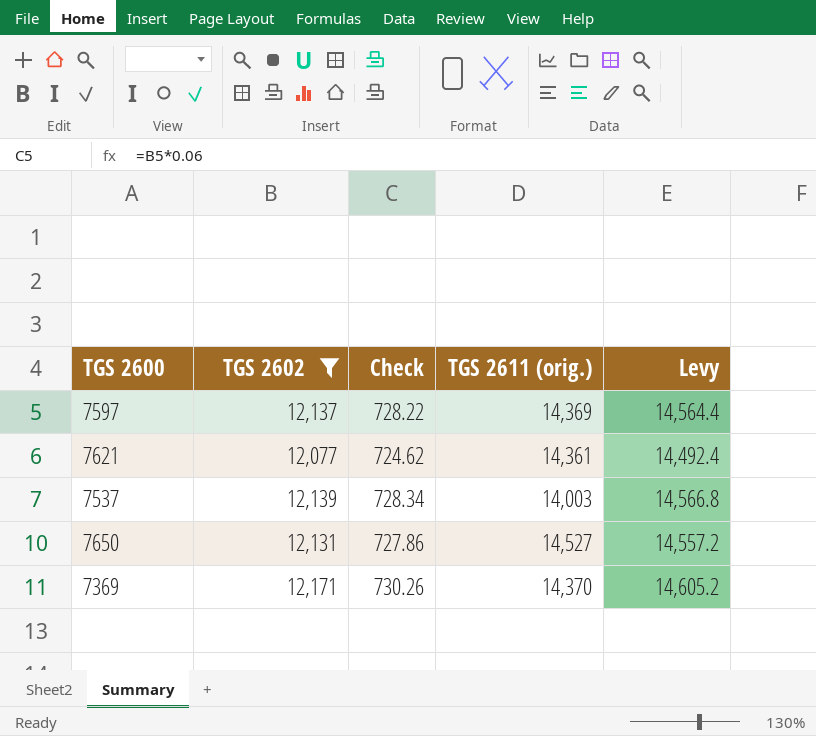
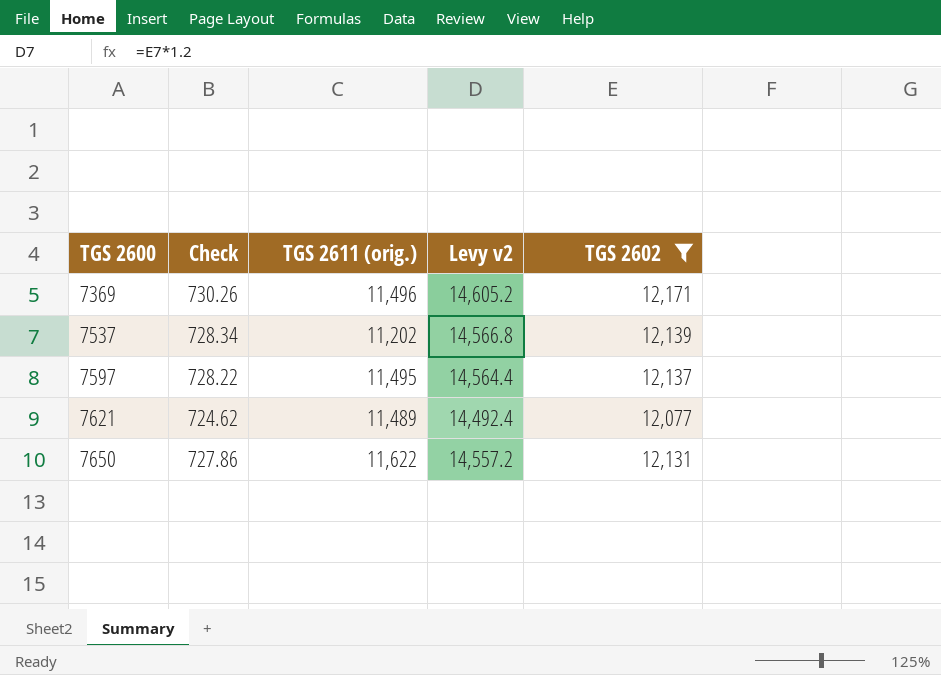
row order: none -> TGS 2600 ascending
column name: Levy -> Levy v2
column TGS 2602 | position: 2 -> 5
7369 | TGS 2611 (orig.): 14,370 -> 11,496
7537 | TGS 2611 (orig.): 14,003 -> 11,202
7597 | TGS 2611 (orig.): 14,369 -> 11,495
7621 | TGS 2611 (orig.): 14,361 -> 11,489
7650 | TGS 2611 (orig.): 14,527 -> 11,622

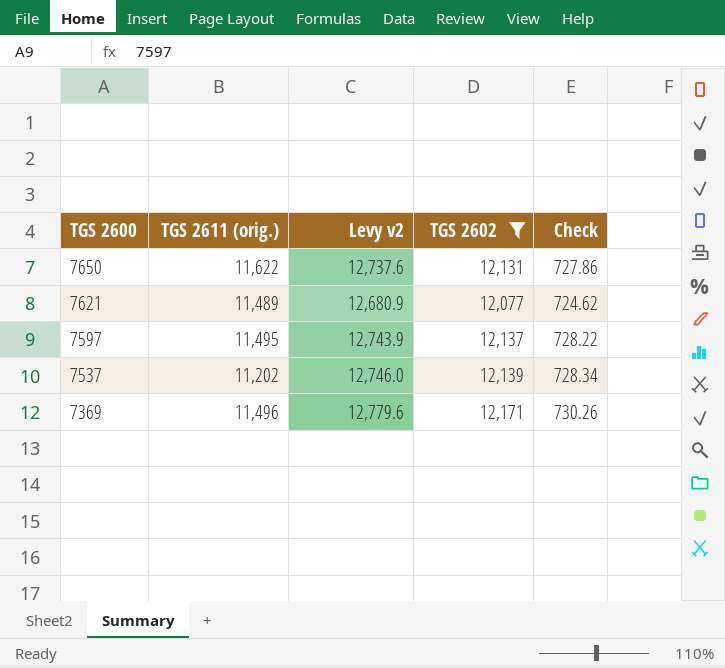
row order: TGS 2600 ascending -> TGS 2600 descending
column Levy v2 | formula: [TGS 2602] * 1.2 -> [TGS 2602] * 1.05
column Check | position: 2 -> 5

